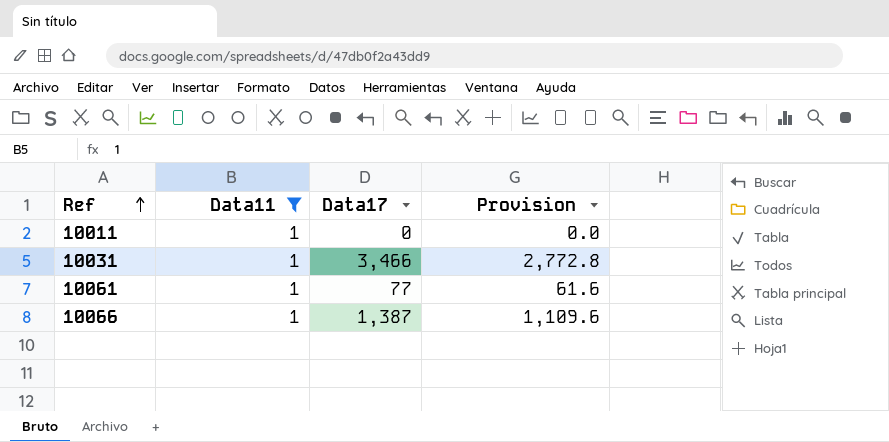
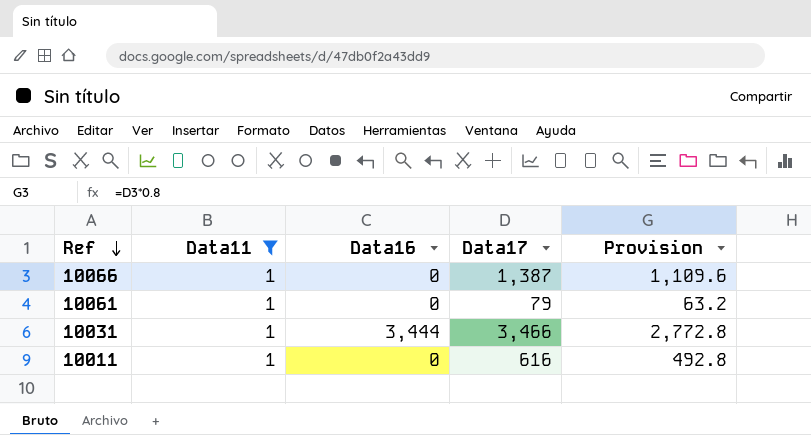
row order: Ref ascending -> Ref descending
column Data16 | position: none -> 3
10061 | Data17: 77 -> 79
10061 | Provision: 61.6 -> 63.2
10011 | Data17: 0 -> 616
10011 | Provision: 0.0 -> 492.8

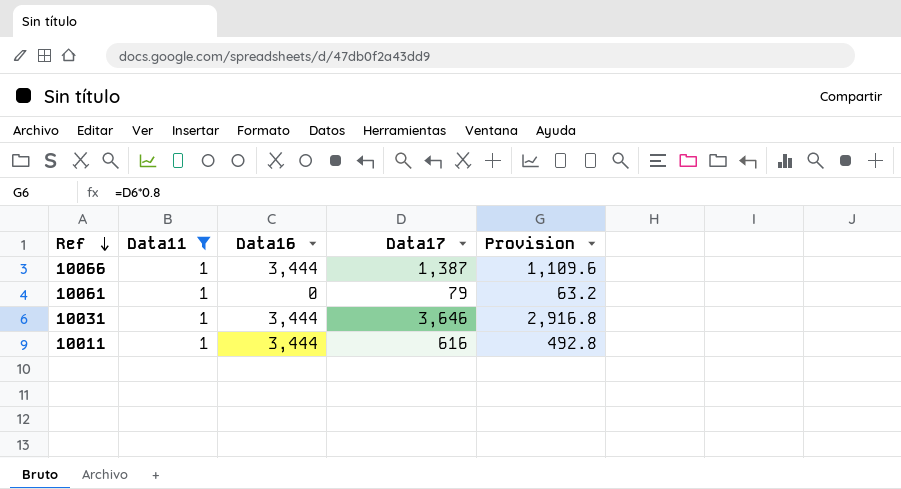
10066 | Data16: 0 -> 3,444
10031 | Data17: 3,466 -> 3,646
10031 | Provision: 2,772.8 -> 2,916.8
10011 | Data16: 0 -> 3,444

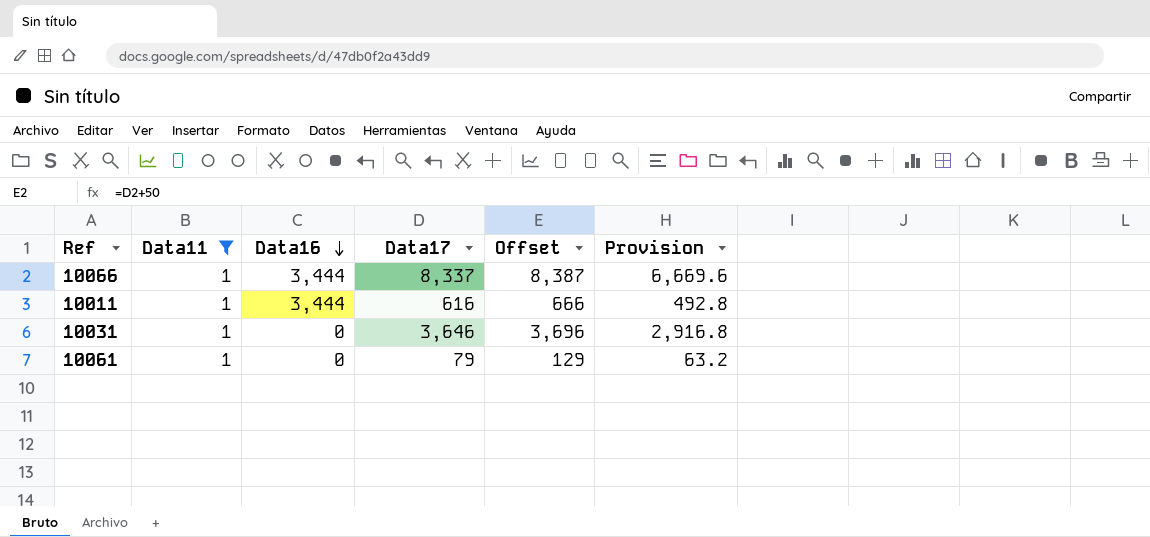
row order: Ref descending -> Data16 descending
column Offset | formula: none -> [Data17] + 50
10066 | Data17: 1,387 -> 8,337
10066 | Provision: 1,109.6 -> 6,669.6
10031 | Data16: 3,444 -> 0

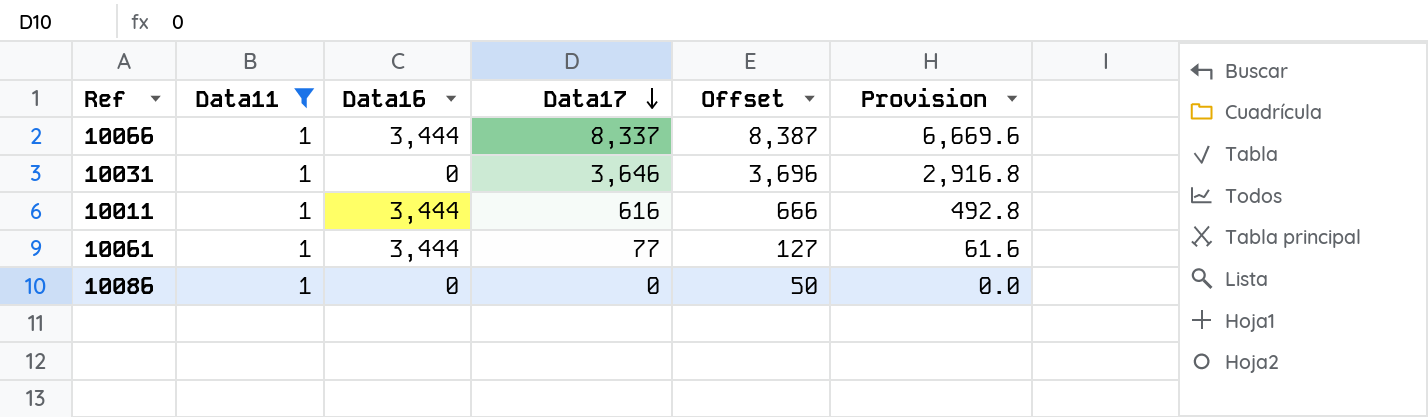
row order: Data16 descending -> Data17 descending
10061 | Data16: 0 -> 3,444
10061 | Data17: 79 -> 77
10061 | Offset: 129 -> 127
10061 | Provision: 63.2 -> 61.6
row 10086: none -> 1 | 0 | 0 | 50 | 0.0

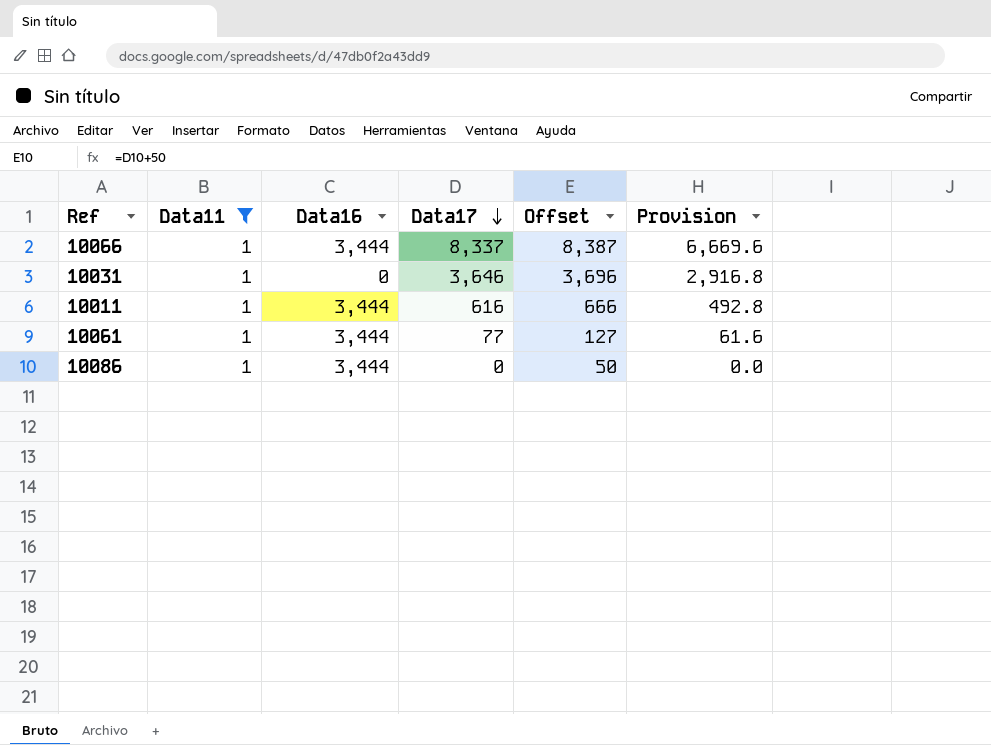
10086 | Data16: 0 -> 3,444

